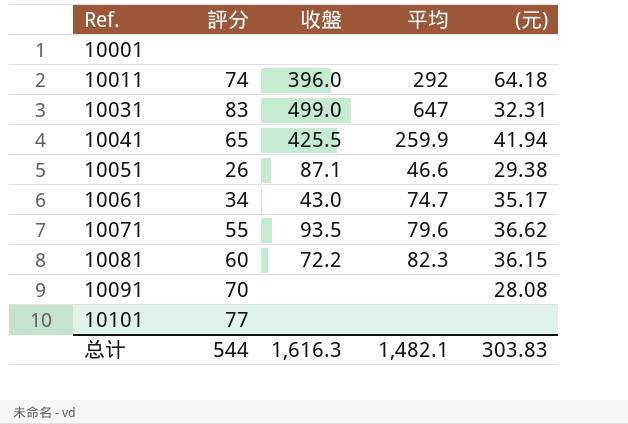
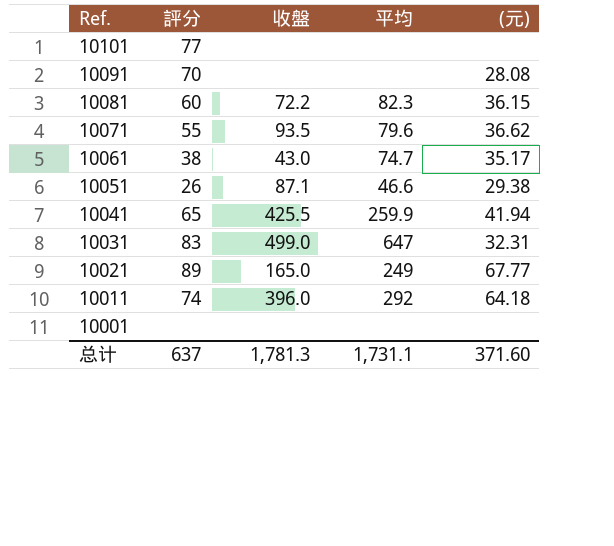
row order: Ref. ascending -> Ref. descending
10061 | 評分: 34 -> 38
row 10021: none -> 89 | 165.0 | 249 | 67.77
总计 | 評分: 544 -> 637
总计 | 收盤: 1,616.3 -> 1,781.3
总计 | 平均: 1,482.1 -> 1,731.1
总计 | (元): 303.83 -> 371.60

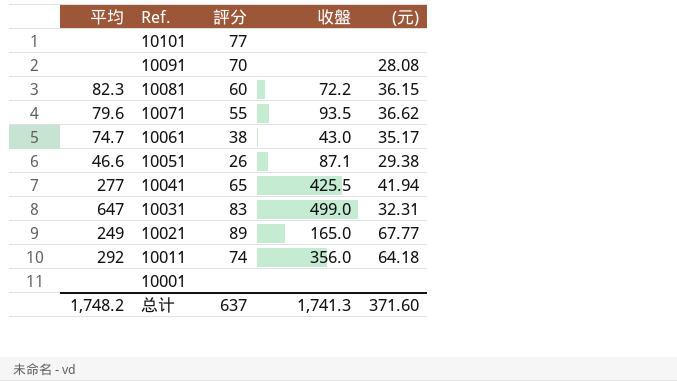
column 平均 | position: 4 -> 1
10041 | 平均: 259.9 -> 277
10011 | 收盤: 396.0 -> 356.0
总计 | 平均: 1,731.1 -> 1,748.2
总计 | 收盤: 1,781.3 -> 1,741.3

